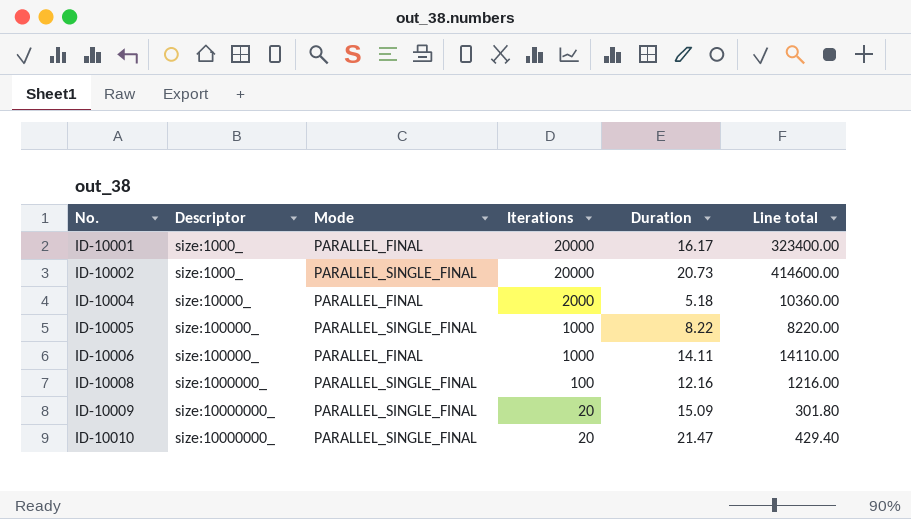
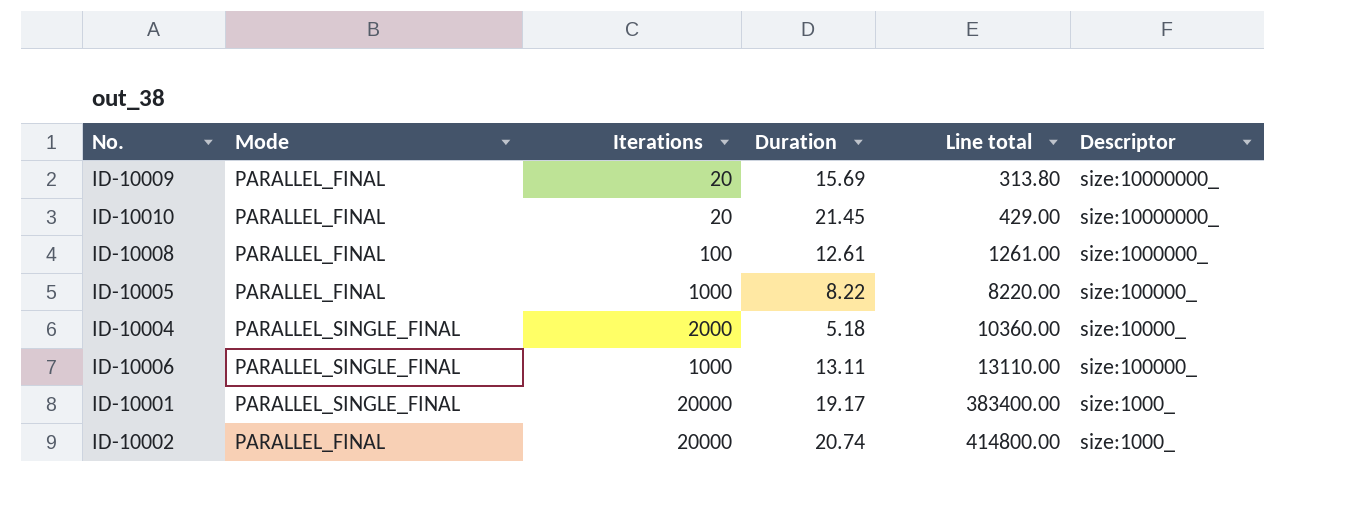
row order: No. ascending -> Line total ascending
column Descriptor | position: 2 -> 6
ID-10009 | Mode: PARALLEL_SINGLE_FINAL -> PARALLEL_FINAL
ID-10009 | Duration: 15.09 -> 15.69
ID-10009 | Line total: 301.80 -> 313.80
ID-10010 | Mode: PARALLEL_SINGLE_FINAL -> PARALLEL_FINAL
ID-10010 | Duration: 21.47 -> 21.45
ID-10010 | Line total: 429.40 -> 429.00
ID-10008 | Mode: PARALLEL_SINGLE_FINAL -> PARALLEL_FINAL
ID-10008 | Duration: 12.16 -> 12.61
ID-10008 | Line total: 1216.00 -> 1261.00
ID-10005 | Mode: PARALLEL_SINGLE_FINAL -> PARALLEL_FINAL
ID-10004 | Mode: PARALLEL_FINAL -> PARALLEL_SINGLE_FINAL
ID-10006 | Mode: PARALLEL_FINAL -> PARALLEL_SINGLE_FINAL
ID-10006 | Duration: 14.11 -> 13.11
ID-10006 | Line total: 14110.00 -> 13110.00
ID-10001 | Mode: PARALLEL_FINAL -> PARALLEL_SINGLE_FINAL
ID-10001 | Duration: 16.17 -> 19.17
ID-10001 | Line total: 323400.00 -> 383400.00
ID-10002 | Mode: PARALLEL_SINGLE_FINAL -> PARALLEL_FINAL
ID-10002 | Duration: 20.73 -> 20.74
ID-10002 | Line total: 414600.00 -> 414800.00

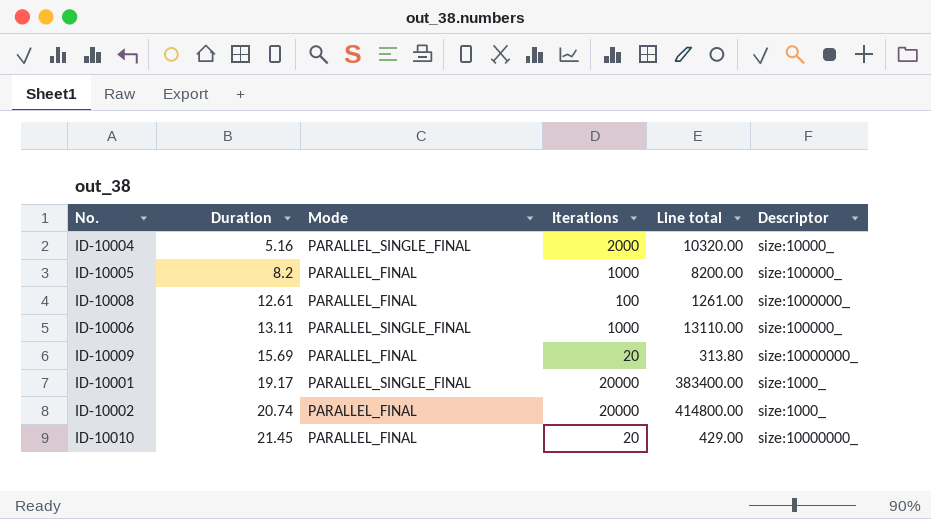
row order: Line total ascending -> Duration ascending
column Duration | position: 4 -> 2
ID-10004 | Duration: 5.18 -> 5.16
ID-10004 | Line total: 10360.00 -> 10320.00
ID-10005 | Duration: 8.22 -> 8.2
ID-10005 | Line total: 8220.00 -> 8200.00

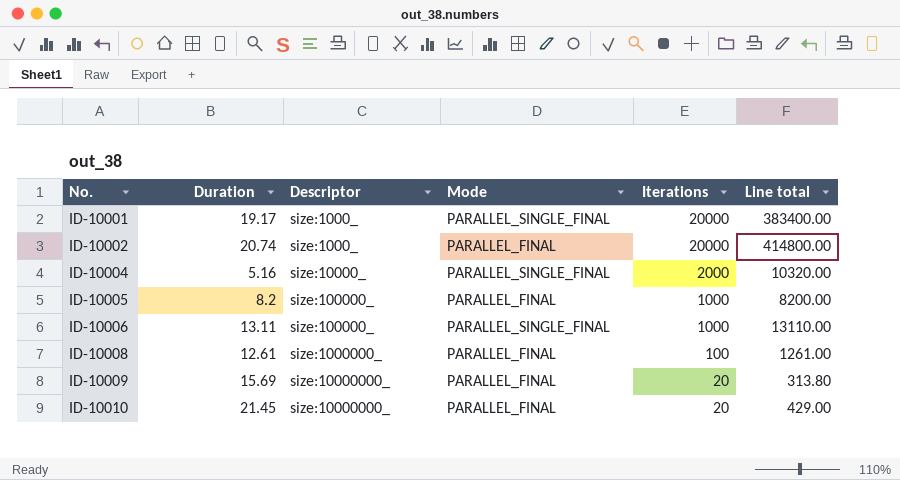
row order: Duration ascending -> No. ascending
column Descriptor | position: 6 -> 3

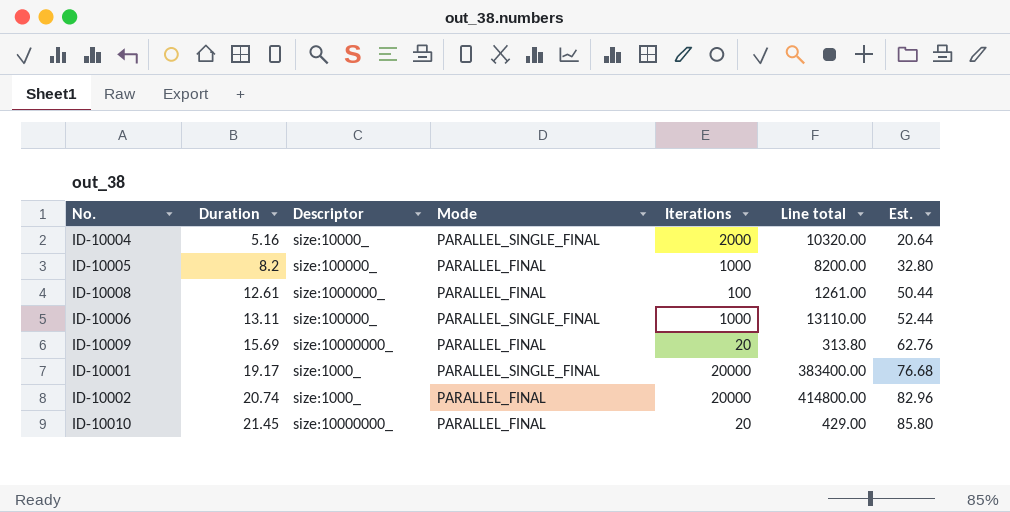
row order: No. ascending -> Duration ascending
column Est. | formula: none -> [Duration] * 4

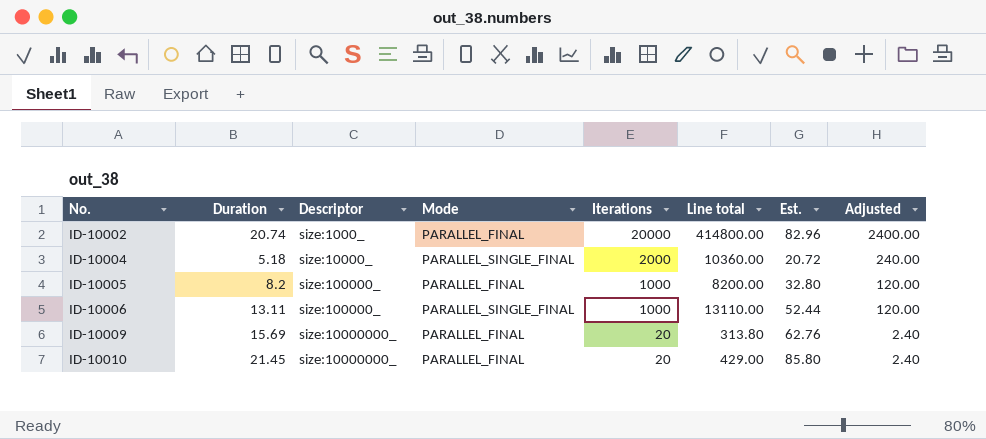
row order: Duration ascending -> No. ascending
column Adjusted | formula: none -> [Iterations] * 0.12
row ID-10008: 12.61 | size:1000000_ | PARALLEL_FINAL | 100 | 1261.00 | 50.44 -> none
row ID-10001: 19.17 | size:1000_ | PARALLEL_SINGLE_FINAL | 20000 | 383400.00 | 76.68 -> none
ID-10004 | Duration: 5.16 -> 5.18
ID-10004 | Line total: 10320.00 -> 10360.00
ID-10004 | Est.: 20.64 -> 20.72

